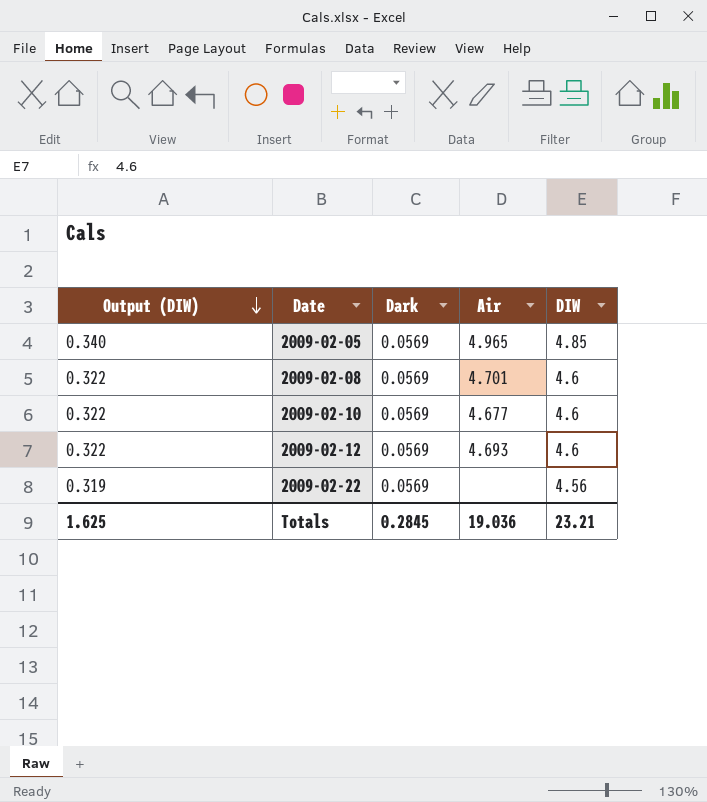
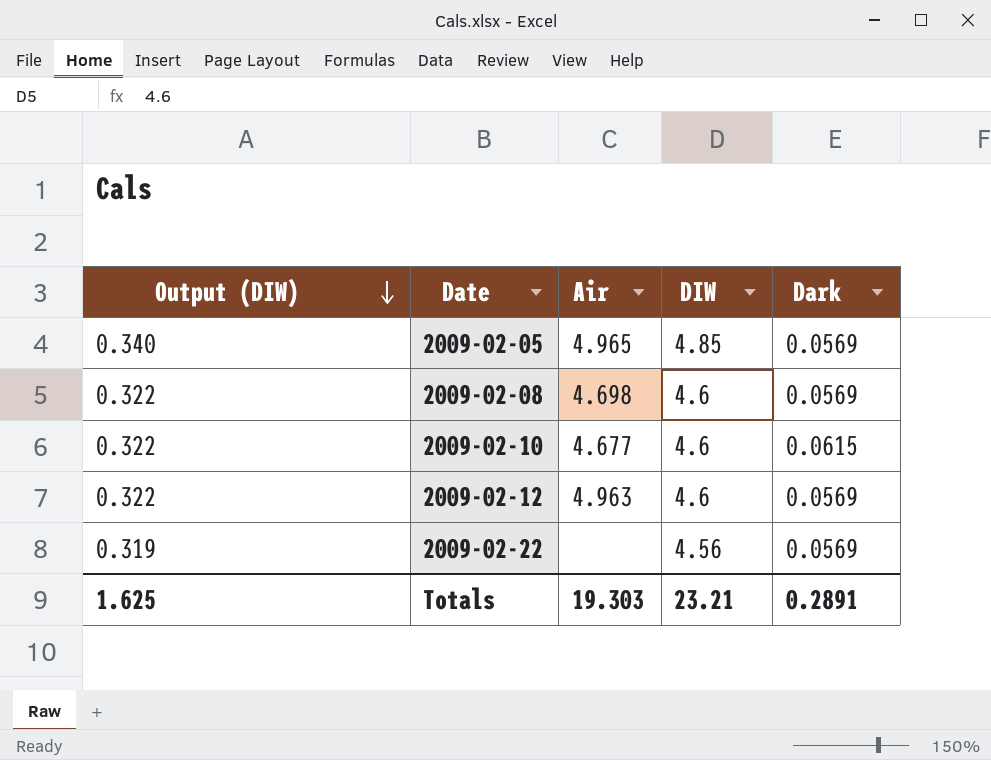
column Dark | position: 3 -> 5
2009-02-08 | Air: 4.701 -> 4.698
2009-02-10 | Dark: 0.0569 -> 0.0615
2009-02-12 | Air: 4.693 -> 4.963
Totals | Air: 19.036 -> 19.303
Totals | Dark: 0.2845 -> 0.2891

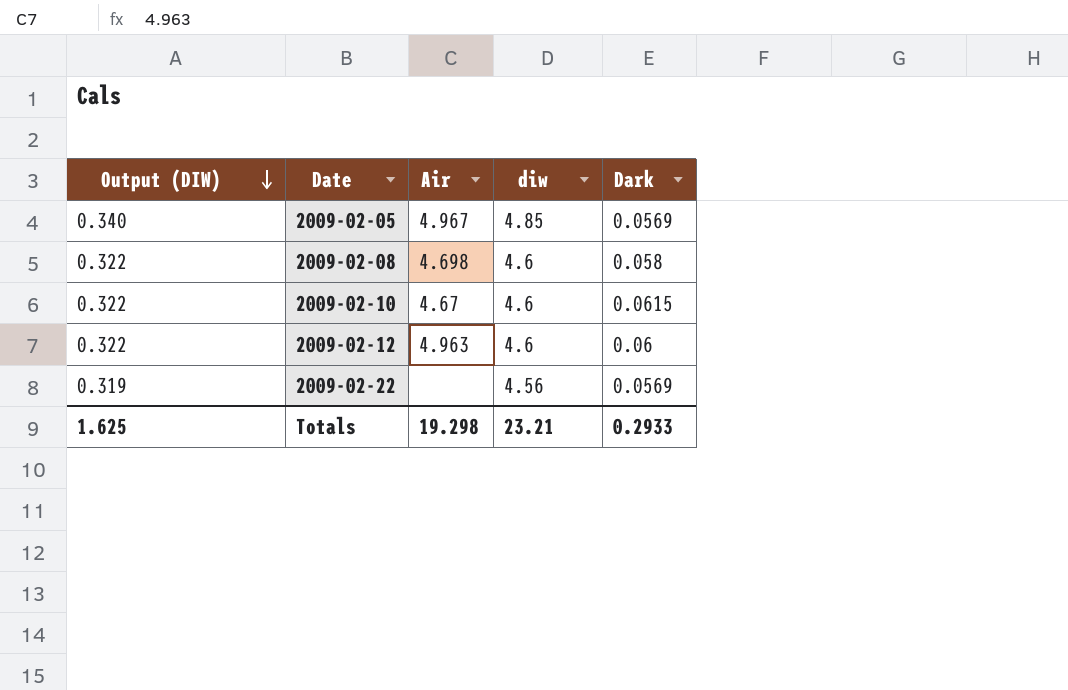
column name: DIW -> diw
2009-02-05 | Air: 4.965 -> 4.967
2009-02-08 | Dark: 0.0569 -> 0.058
2009-02-10 | Air: 4.677 -> 4.67
2009-02-12 | Dark: 0.0569 -> 0.06
Totals | Air: 19.303 -> 19.298
Totals | Dark: 0.2891 -> 0.2933

